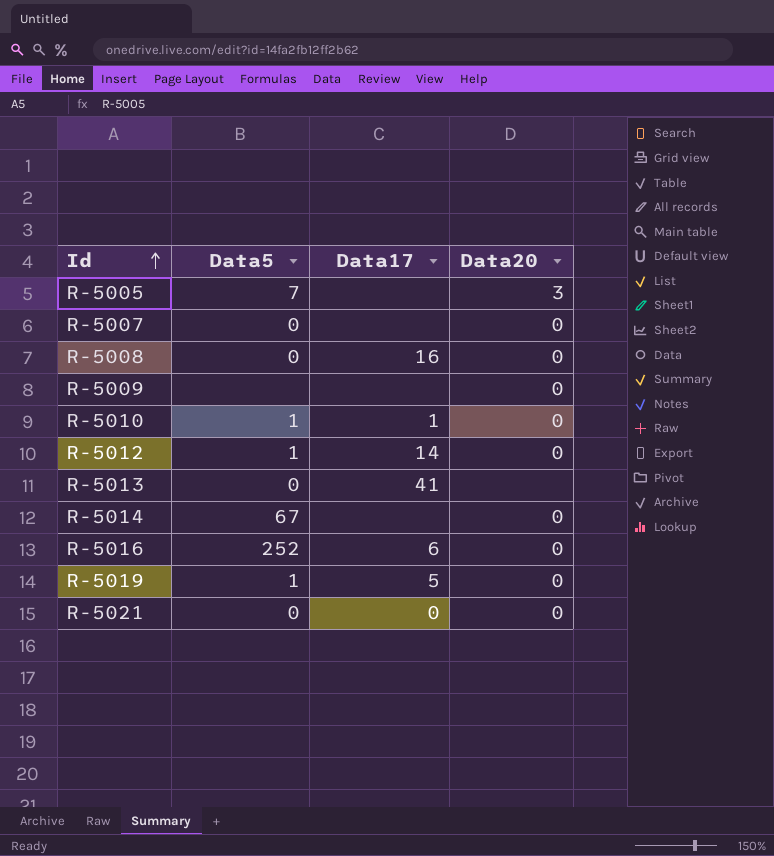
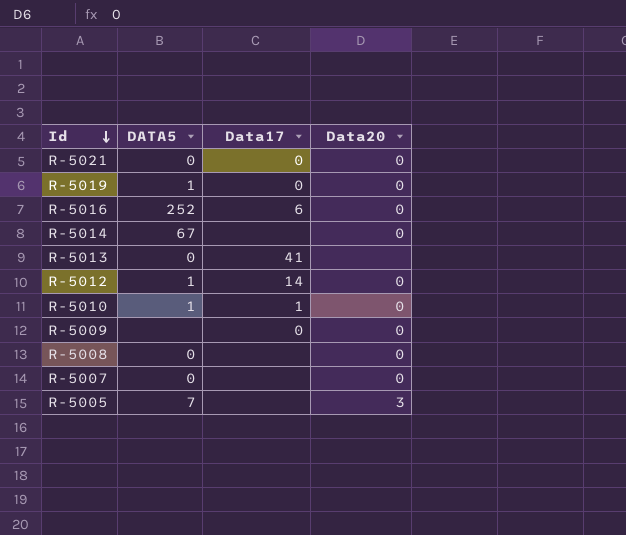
row order: Id ascending -> Id descending
column name: Data5 -> DATA5
R-5019 | Data17: 5 -> 0
R-5009 | Data17: none -> 0
R-5008 | Data17: 16 -> none

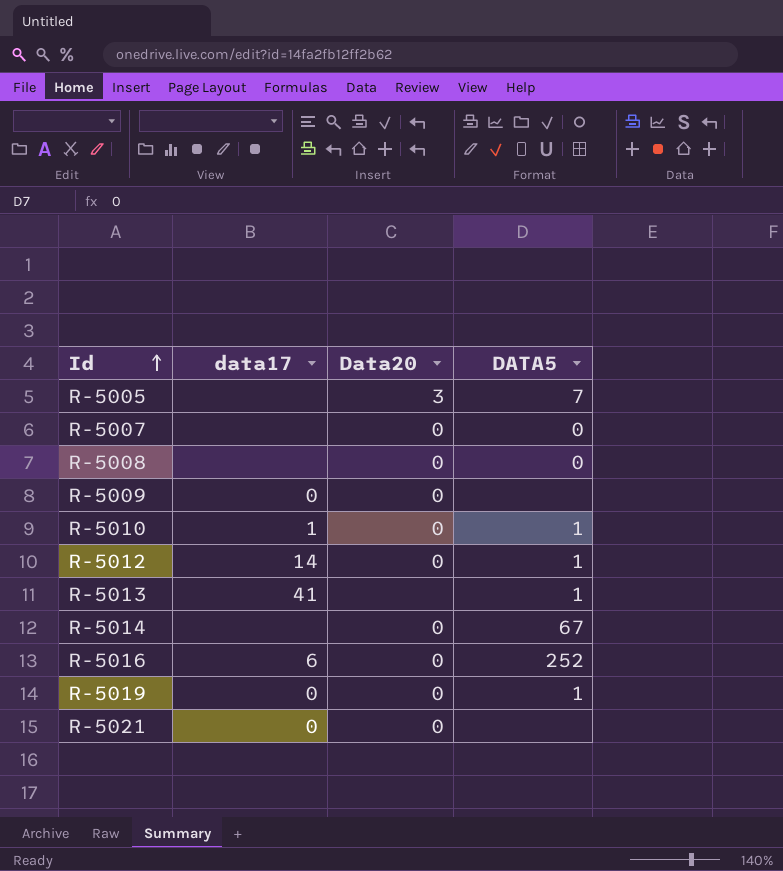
row order: Id descending -> Id ascending
column name: Data17 -> data17
column DATA5 | position: 2 -> 4
R-5013 | DATA5: 0 -> 1
R-5021 | DATA5: 0 -> none

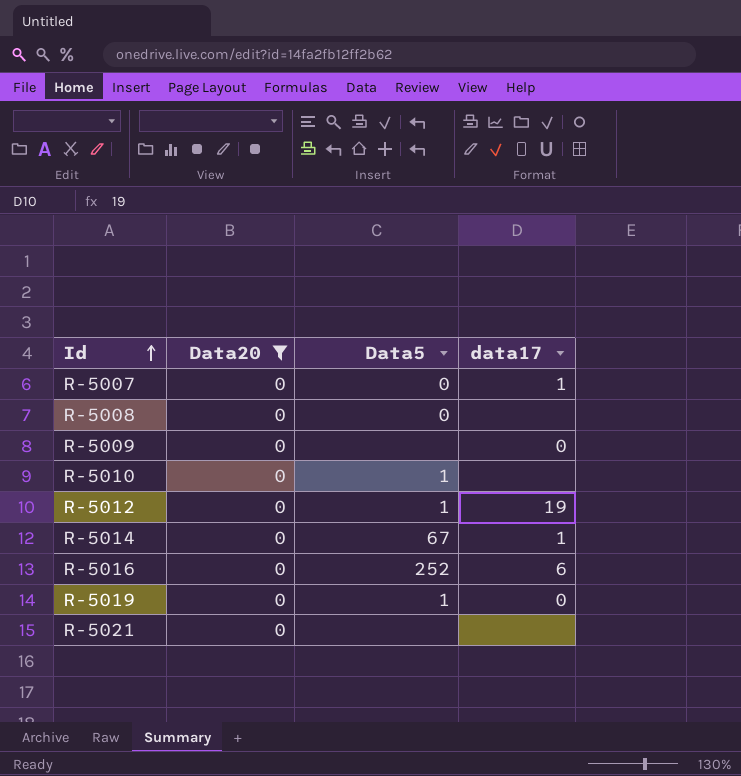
filter: none -> Data20 = 0
column name: DATA5 -> Data5
column data17 | position: 2 -> 4
R-5007 | data17: none -> 1
R-5010 | data17: 1 -> none
R-5012 | data17: 14 -> 19
R-5014 | data17: none -> 1
R-5021 | data17: 0 -> none

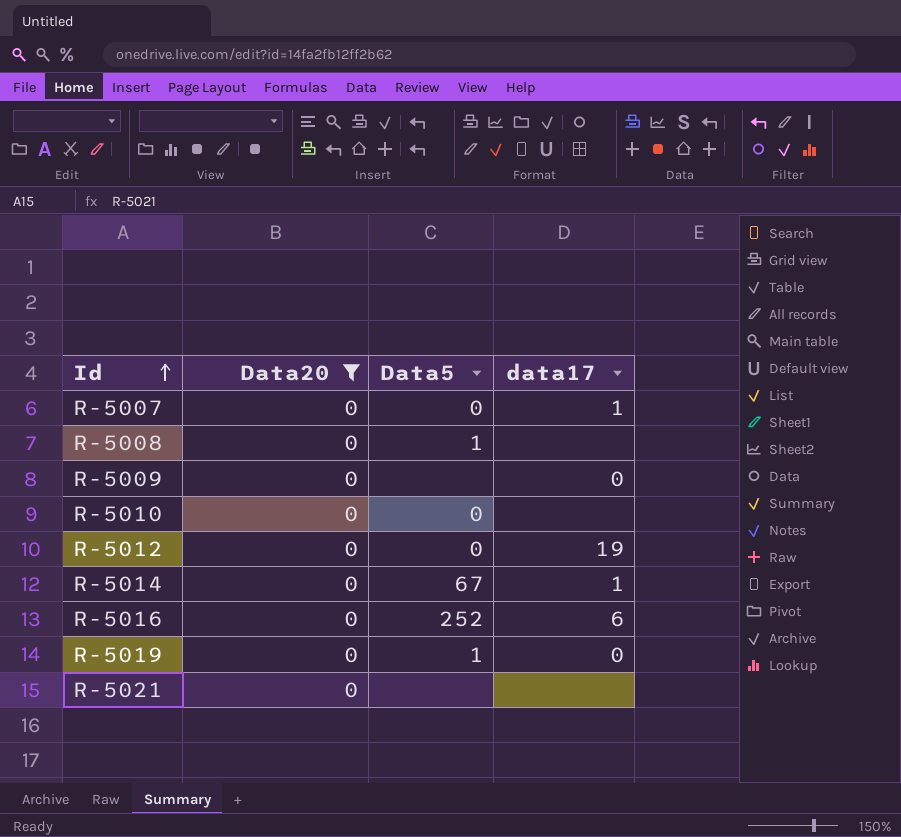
R-5008 | Data5: 0 -> 1
R-5010 | Data5: 1 -> 0
R-5012 | Data5: 1 -> 0

